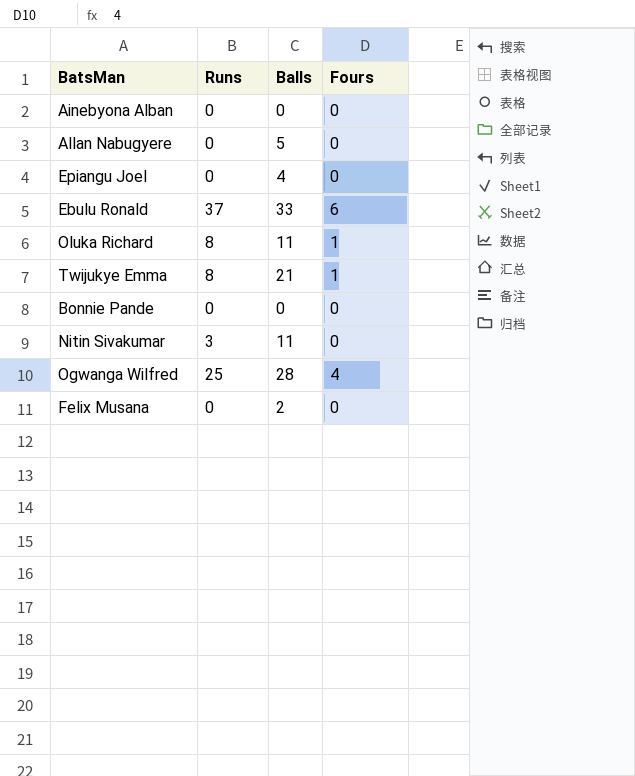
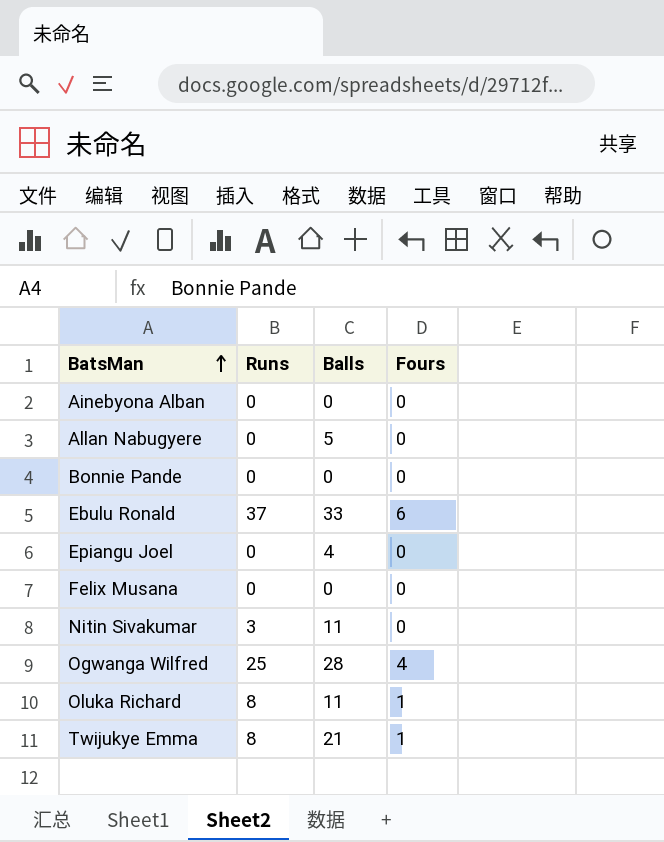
row order: none -> BatsMan ascending
Felix Musana | Balls: 2 -> 0

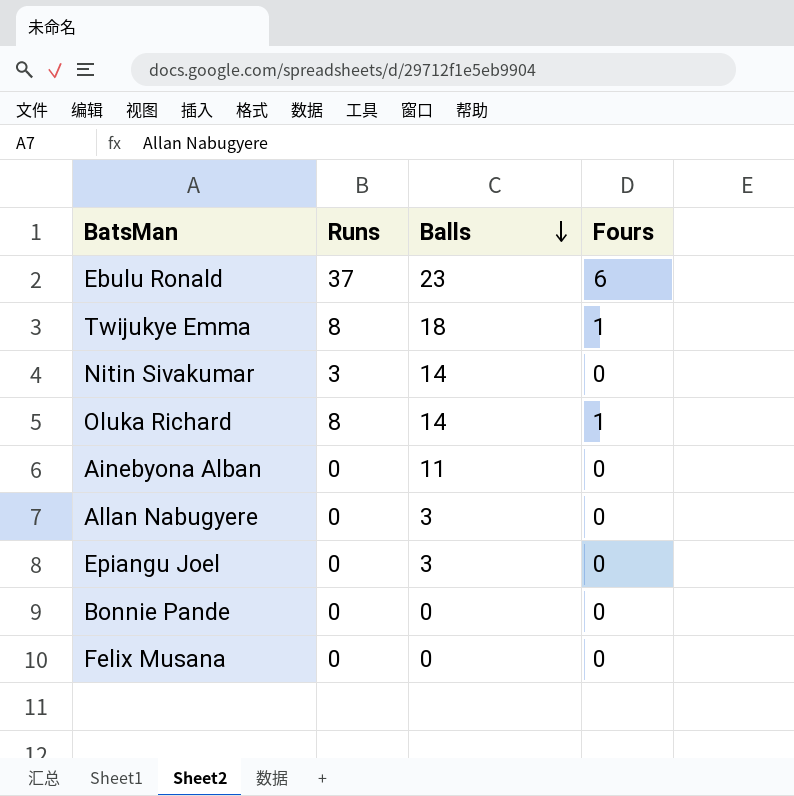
row order: BatsMan ascending -> Balls descending
row Ogwanga Wilfred: 25 | 28 | 4 -> none
Ebulu Ronald | Balls: 33 -> 23
Twijukye Emma | Balls: 21 -> 18
Nitin Sivakumar | Balls: 11 -> 14
Oluka Richard | Balls: 11 -> 14
Ainebyona Alban | Balls: 0 -> 11
Allan Nabugyere | Balls: 5 -> 3
Epiangu Joel | Balls: 4 -> 3

